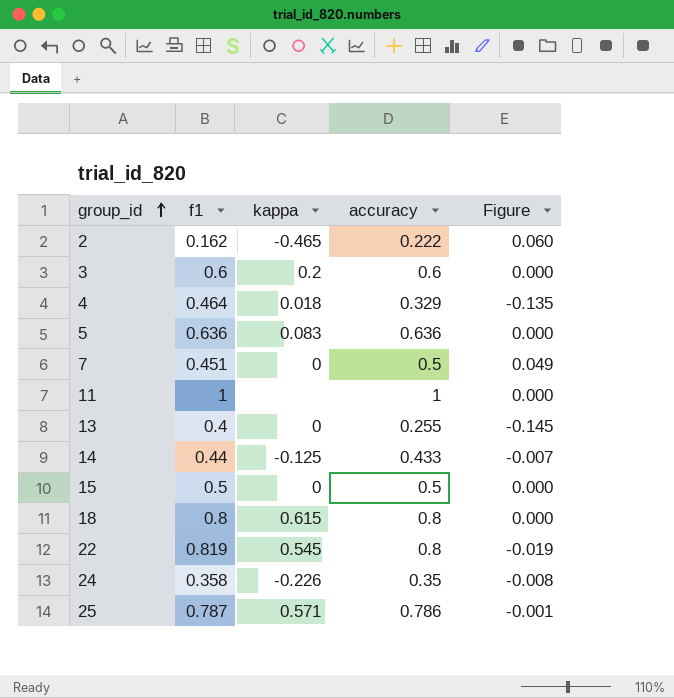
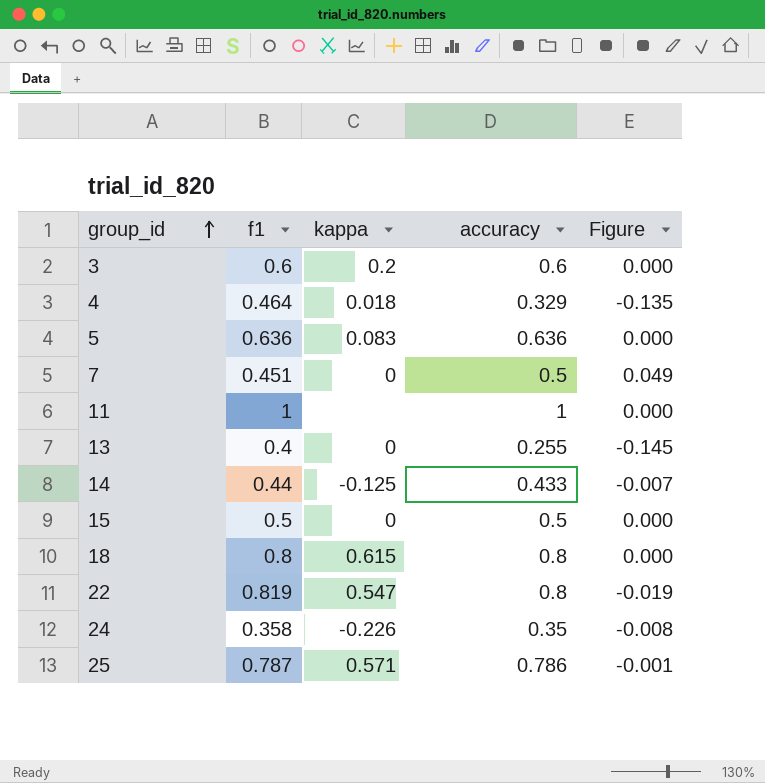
row 2: 0.162 | -0.465 | 0.222 | 0.060 -> none
22 | kappa: 0.545 -> 0.547

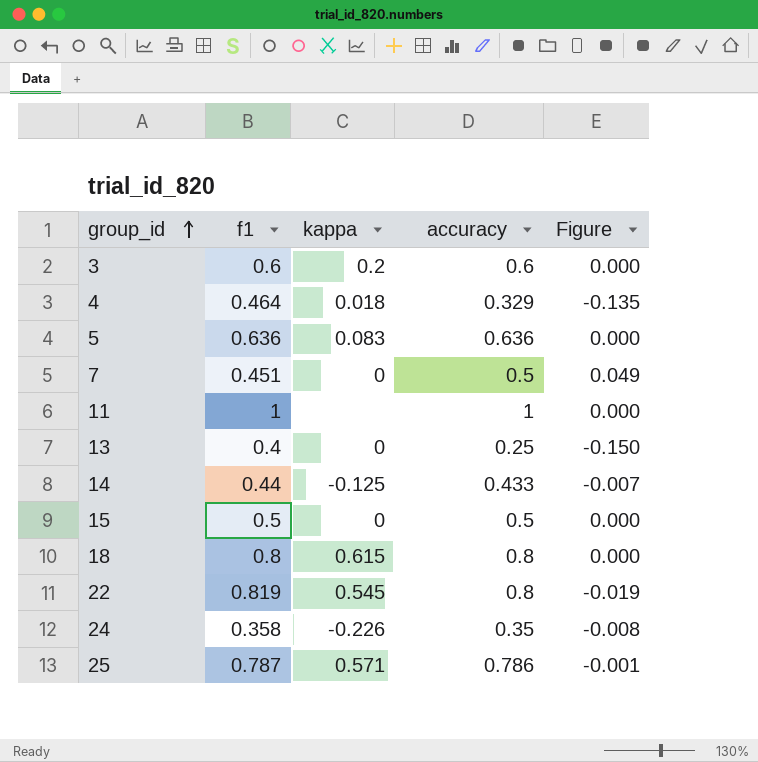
13 | accuracy: 0.255 -> 0.25
13 | Figure: -0.145 -> -0.150
22 | kappa: 0.547 -> 0.545

